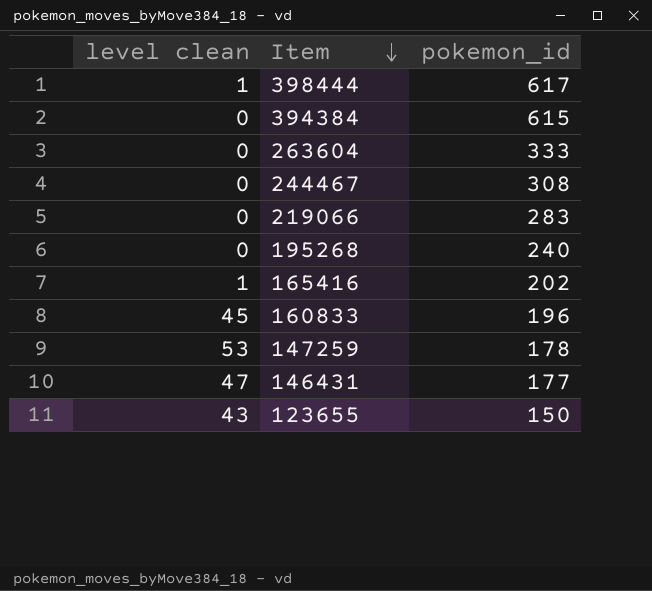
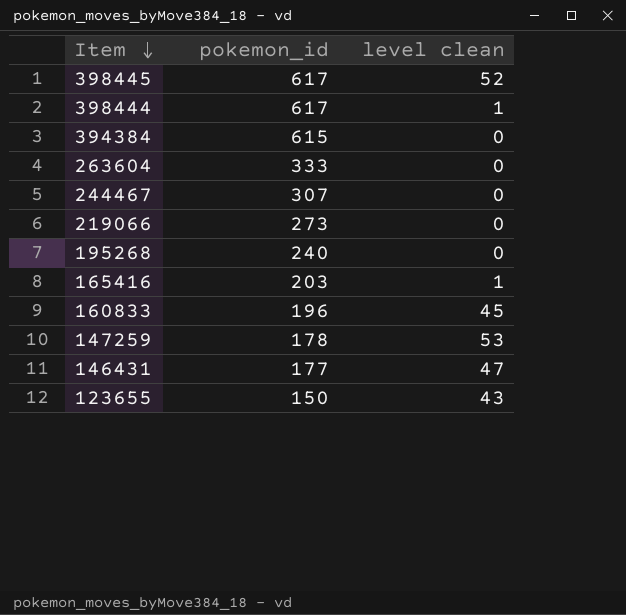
column level clean | position: 1 -> 3
row 398445: none -> 617 | 52
244467 | pokemon_id: 308 -> 307
219066 | pokemon_id: 283 -> 273
165416 | pokemon_id: 202 -> 203

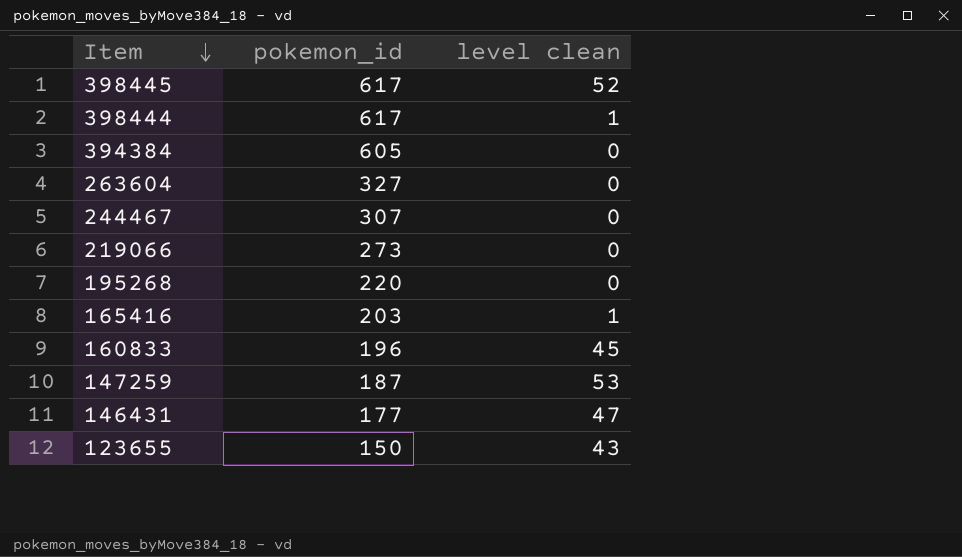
394384 | pokemon_id: 615 -> 605
263604 | pokemon_id: 333 -> 327
195268 | pokemon_id: 240 -> 220
147259 | pokemon_id: 178 -> 187

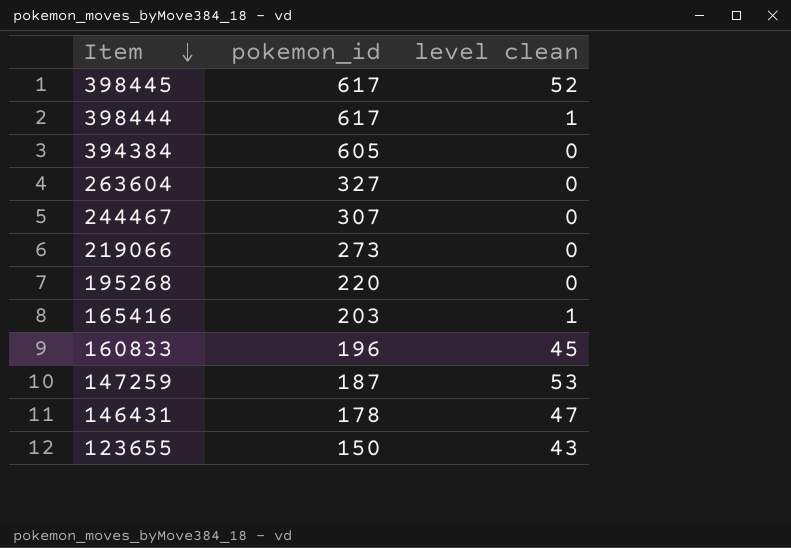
146431 | pokemon_id: 177 -> 178

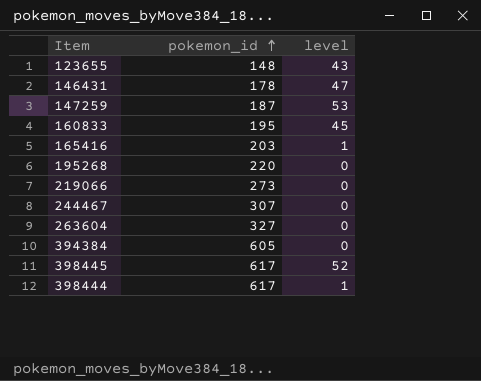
row order: Item descending -> pokemon_id ascending
column name: level clean -> level
123655 | pokemon_id: 150 -> 148
160833 | pokemon_id: 196 -> 195

